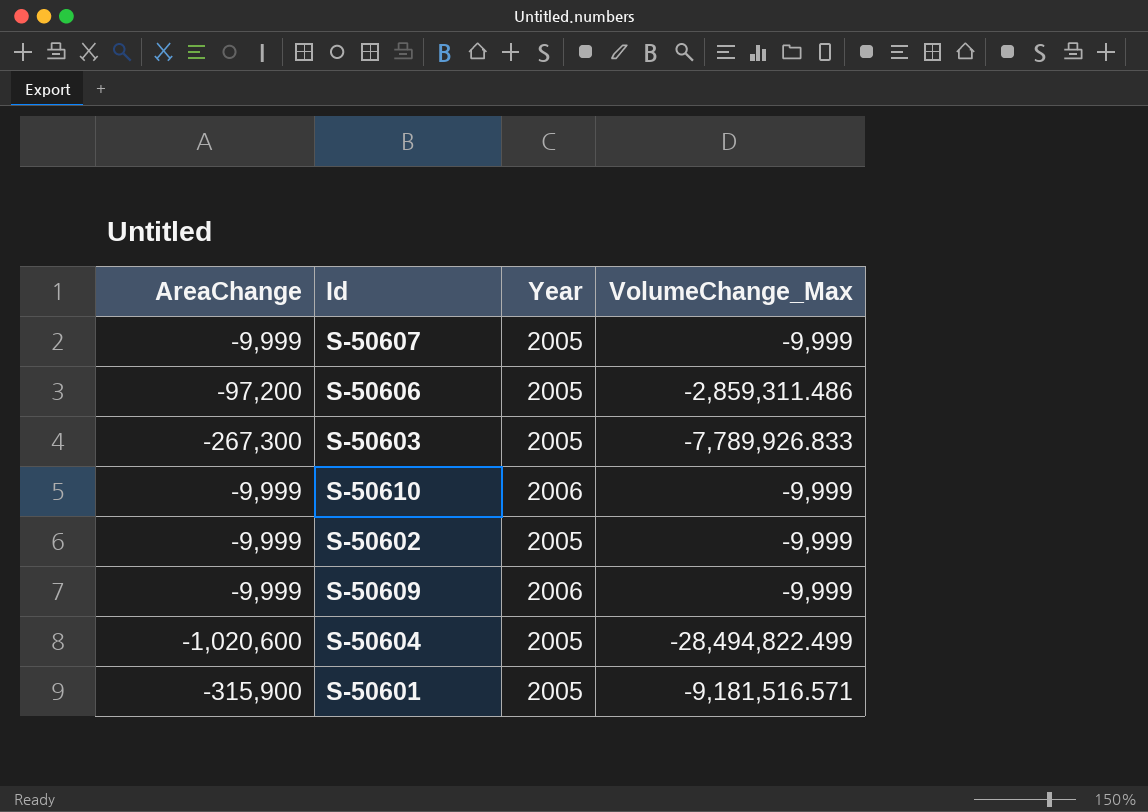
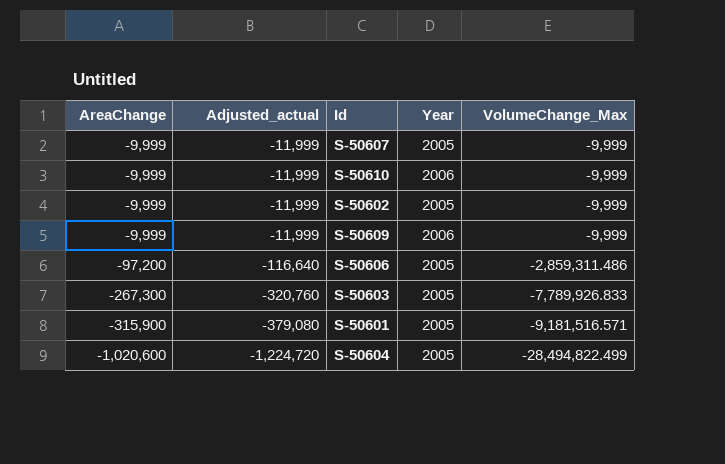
row order: none -> AreaChange descending
column Adjusted_actual | formula: none -> [AreaChange] * 1.2

